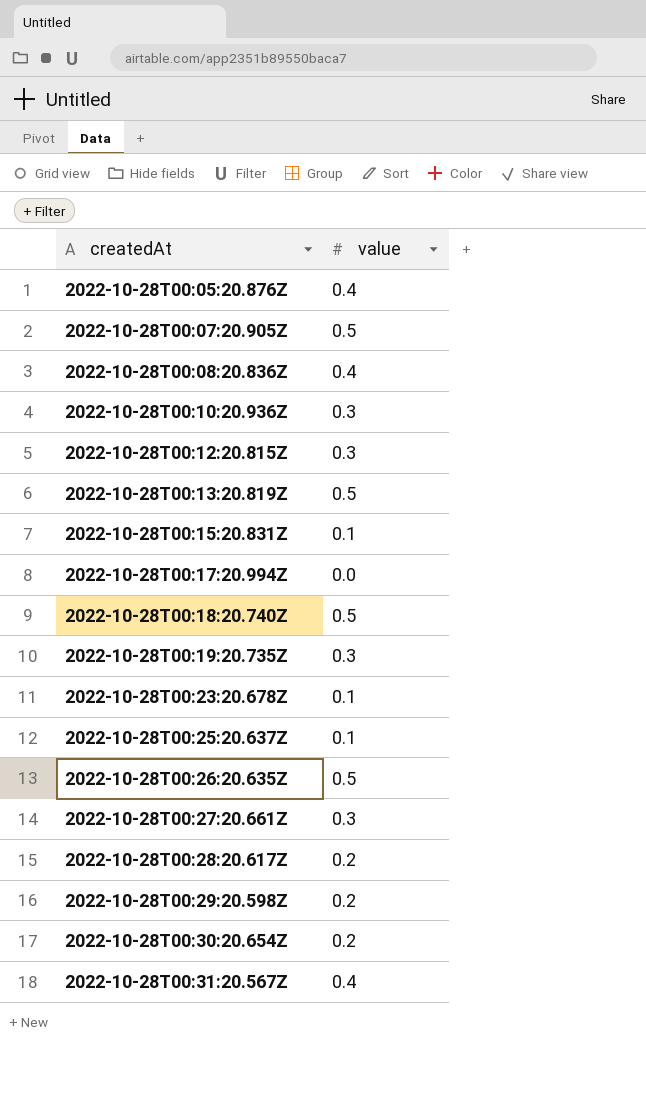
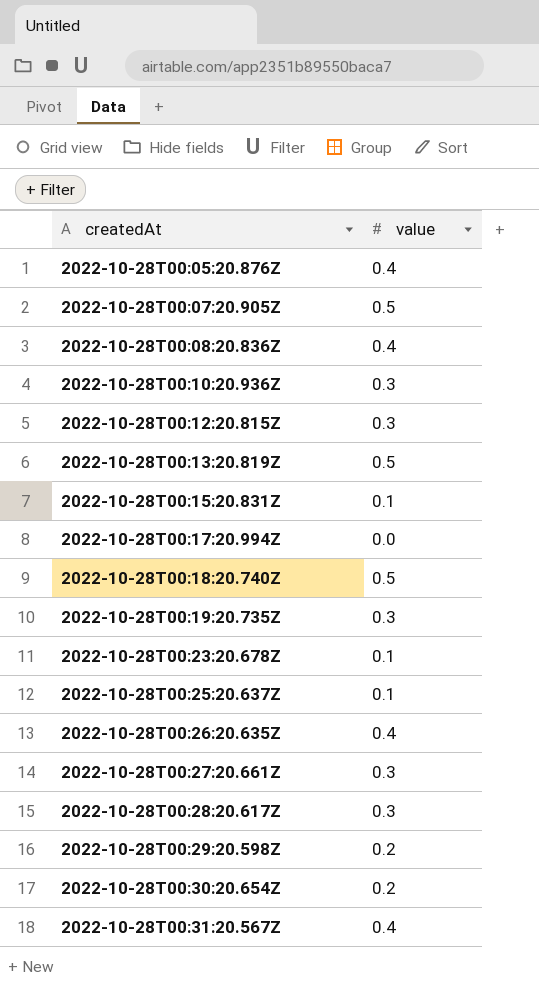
2022-10-28T00:26:20.635Z | value: 0.5 -> 0.4
2022-10-28T00:28:20.617Z | value: 0.2 -> 0.3

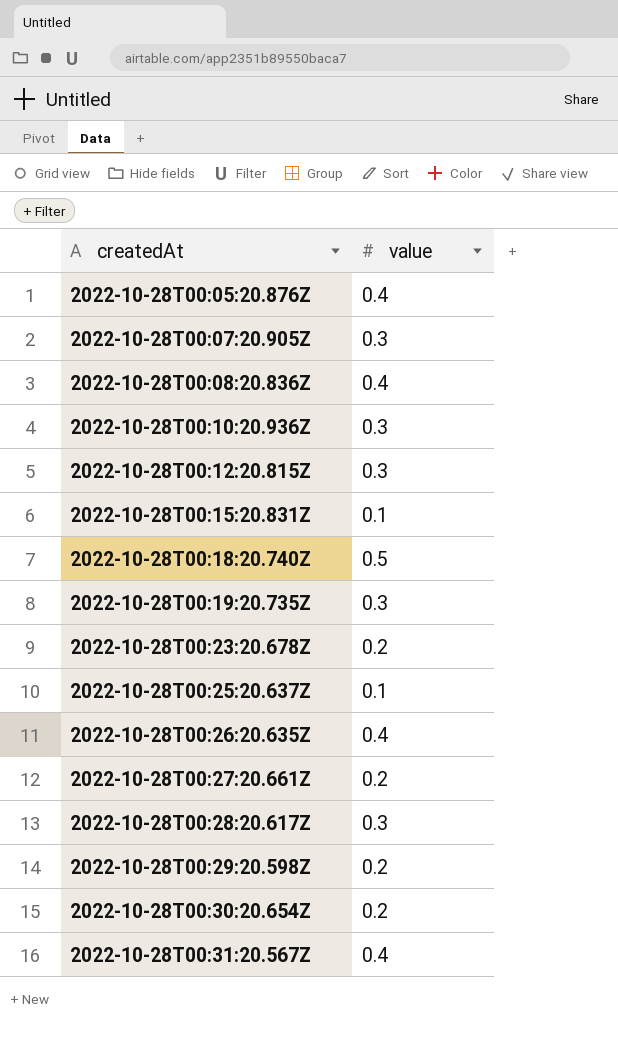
row 2022-10-28T00:13:20.819Z: 0.5 -> none
row 2022-10-28T00:17:20.994Z: 0.0 -> none
2022-10-28T00:07:20.905Z | value: 0.5 -> 0.3
2022-10-28T00:23:20.678Z | value: 0.1 -> 0.2
2022-10-28T00:27:20.661Z | value: 0.3 -> 0.2

